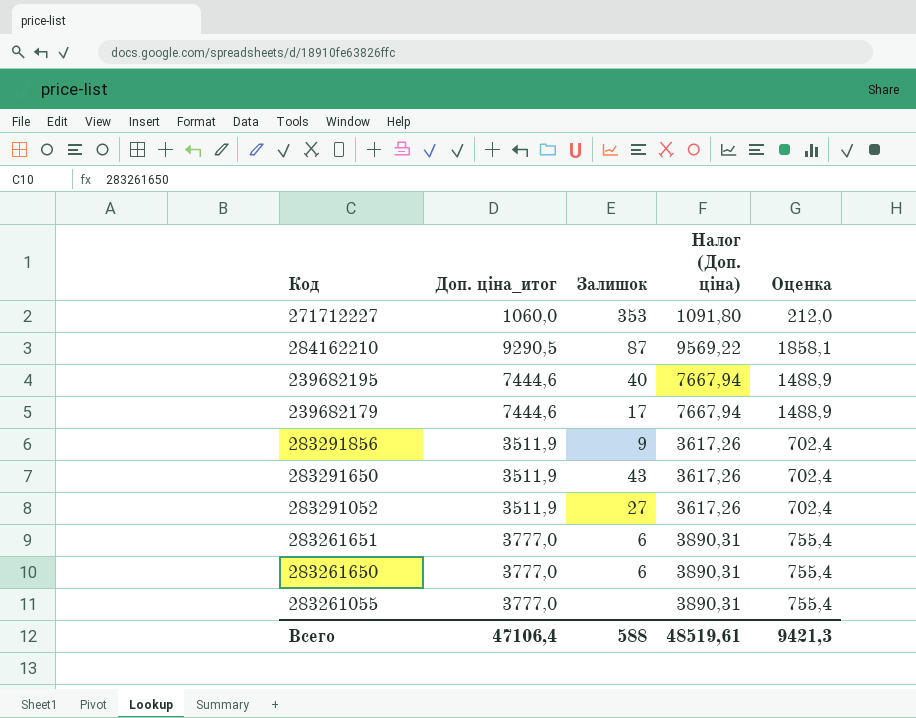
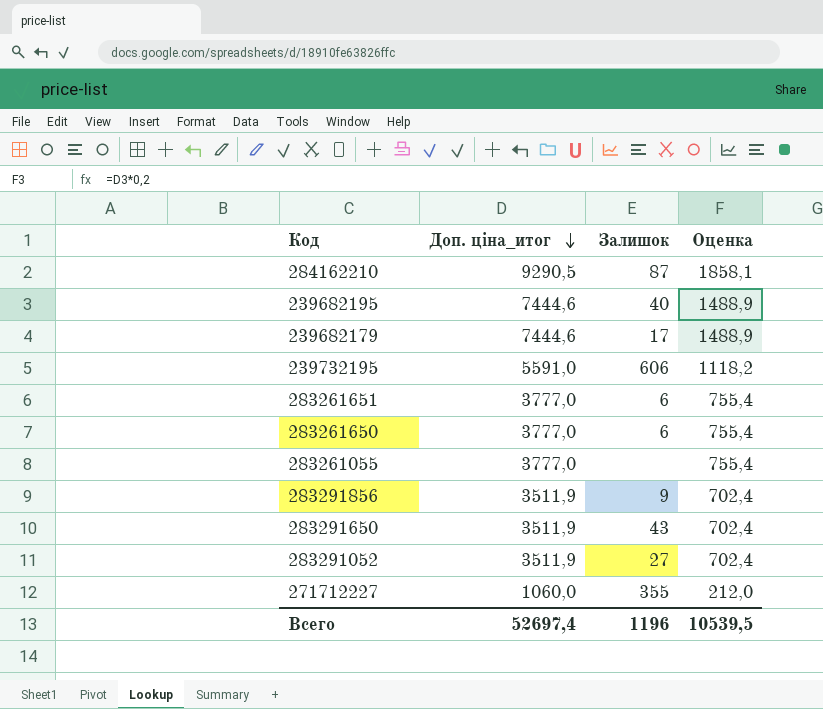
row order: none -> Доп. ціна_итог descending
column Налог (Доп. ціна) | formula: [Доп. ціна_итог] * 1,03 -> none
row 239732195: none -> 5591,0 | 606 | 1118,2
271712227 | Залишок: 353 -> 355
Всего | Доп. ціна_итог: 47106,4 -> 52697,4
Всего | Залишок: 588 -> 1196
Всего | Оценка: 9421,3 -> 10539,5

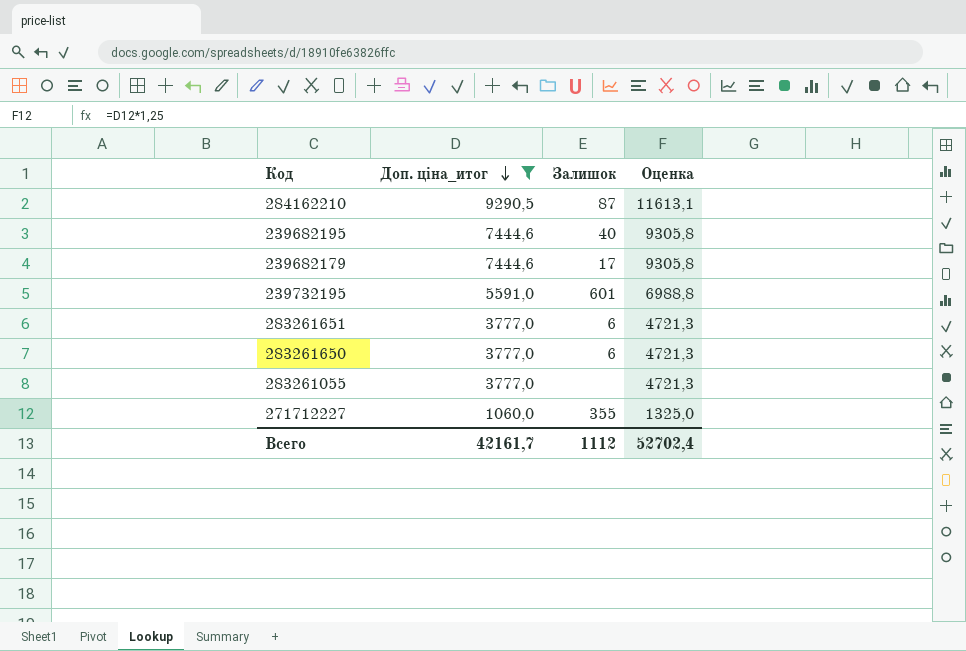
filter: none -> Доп. ціна_итог != 3511,9
column Оценка | formula: [Доп. ціна_итог] * 0,2 -> [Доп. ціна_итог] * 1,25
239732195 | Залишок: 606 -> 601
Всего | Доп. ціна_итог: 52697,4 -> 42161,7
Всего | Залишок: 1196 -> 1112
Всего | Оценка: 10539,5 -> 52702,4

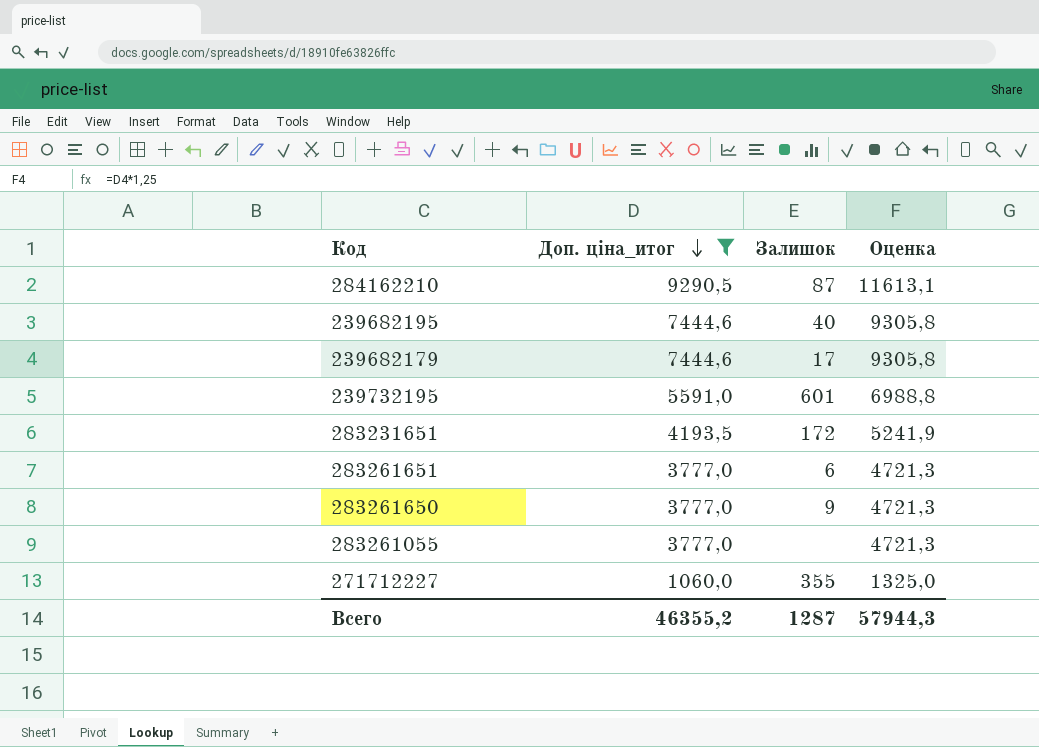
row 283231651: none -> 4193,5 | 172 | 5241,9
283261650 | Залишок: 6 -> 9
Всего | Доп. ціна_итог: 42161,7 -> 46355,2
Всего | Залишок: 1112 -> 1287
Всего | Оценка: 52702,4 -> 57944,3

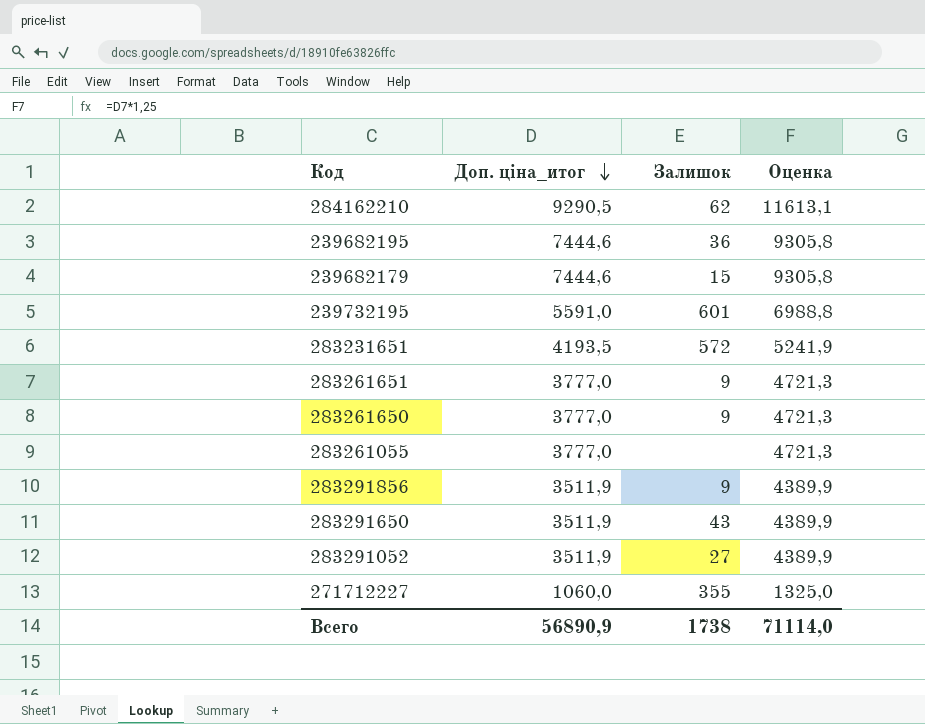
filter: Доп. ціна_итог != 3511,9 -> none
284162210 | Залишок: 87 -> 62
239682195 | Залишок: 40 -> 36
239682179 | Залишок: 17 -> 15
283231651 | Залишок: 172 -> 572
283261651 | Залишок: 6 -> 9
Всего | Доп. ціна_итог: 46355,2 -> 56890,9
Всего | Залишок: 1287 -> 1738
Всего | Оценка: 57944,3 -> 71114,0

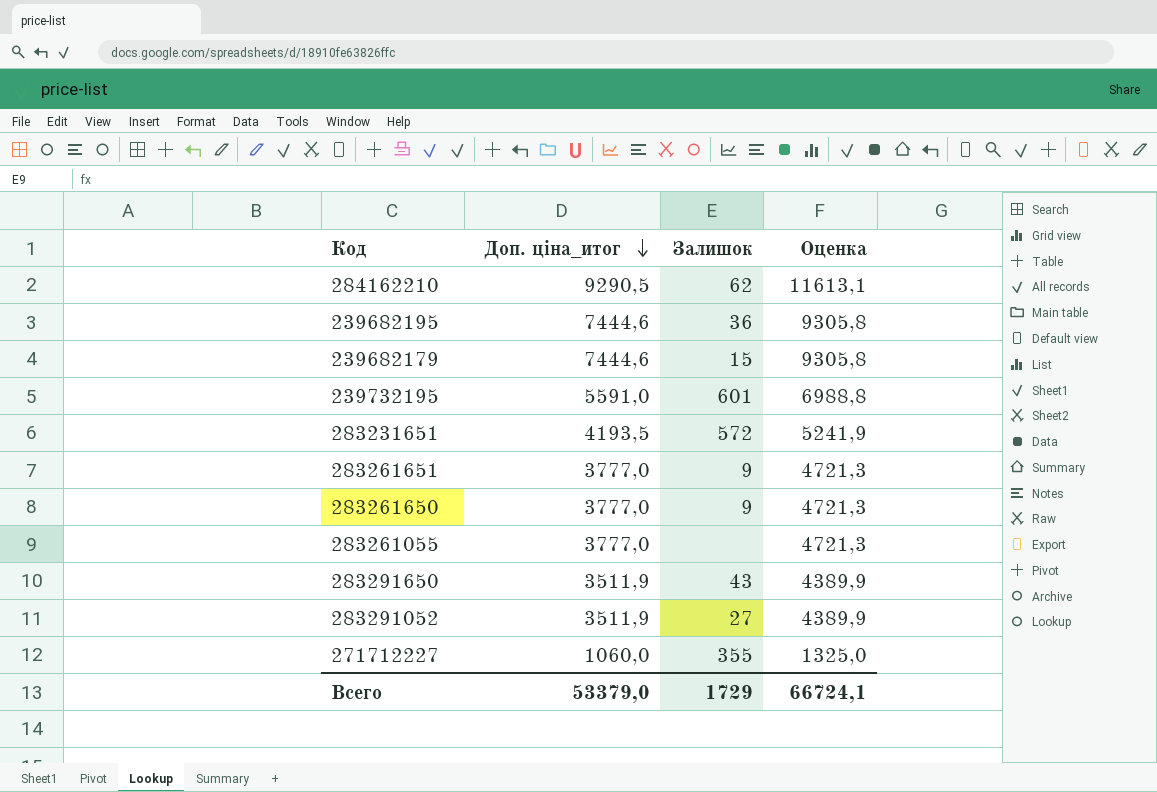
row 283291856: 3511,9 | 9 | 4389,9 -> none
Всего | Доп. ціна_итог: 56890,9 -> 53379,0
Всего | Залишок: 1738 -> 1729
Всего | Оценка: 71114,0 -> 66724,1

